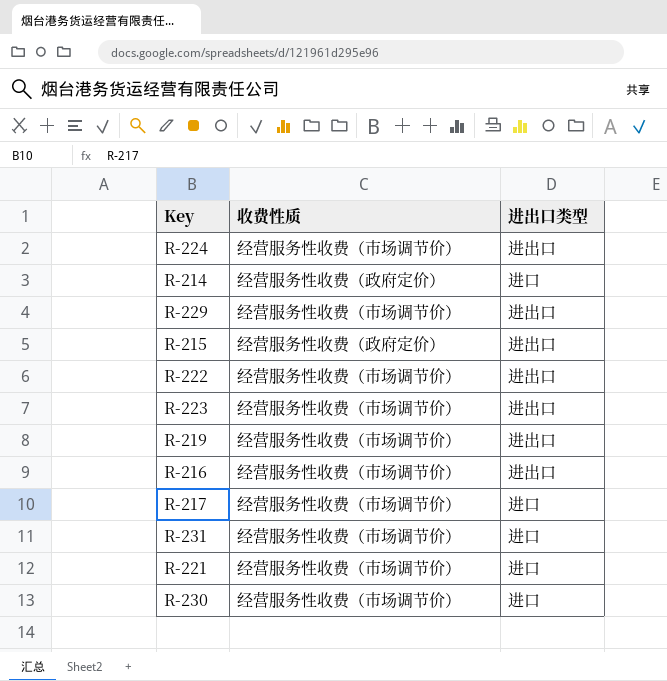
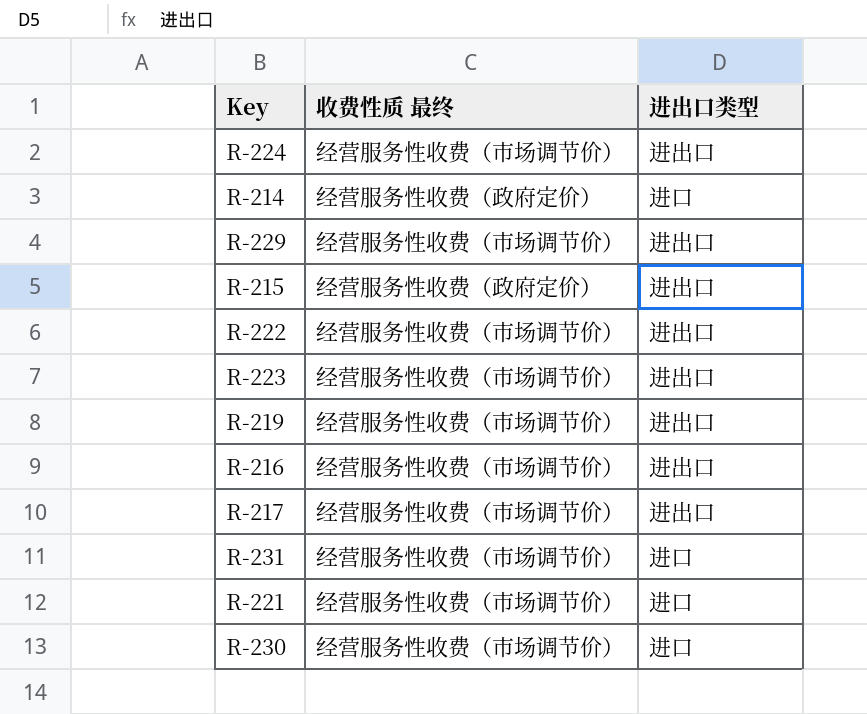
column name: 收费性质 -> 收费性质 最终
R-217 | 进出口类型: 进口 -> 进出口

